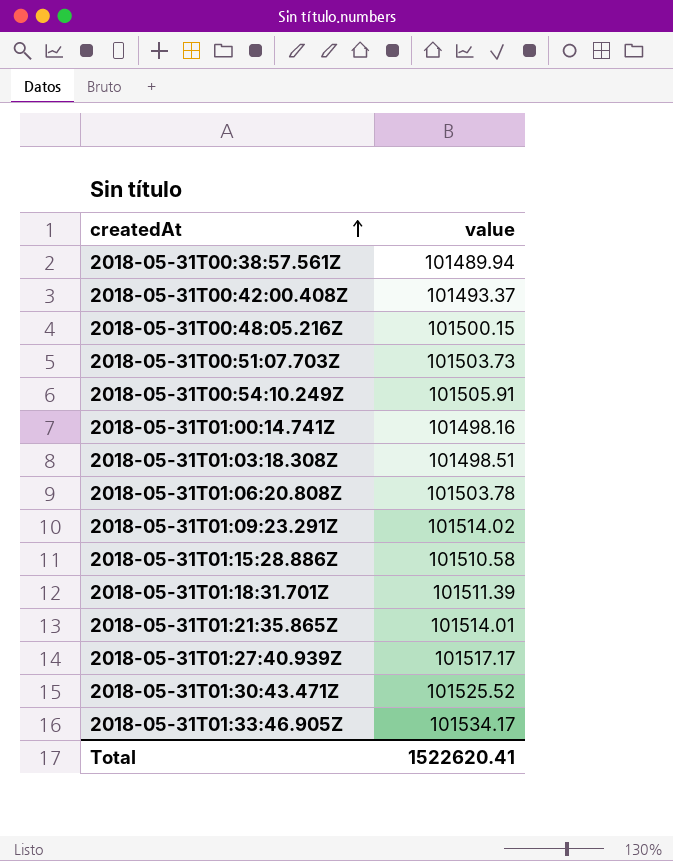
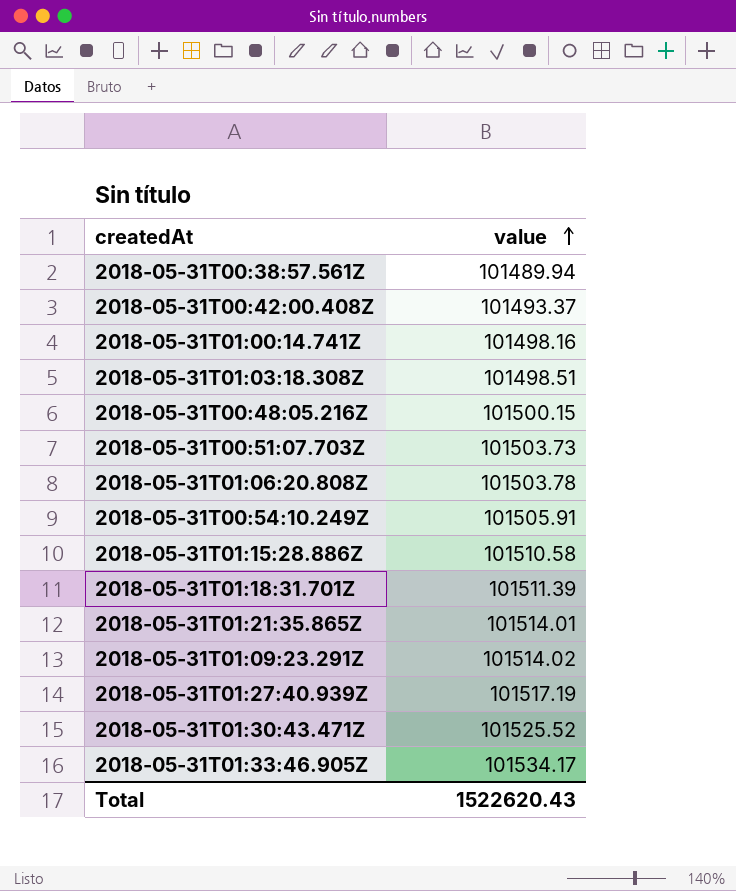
row order: createdAt ascending -> value ascending
2018-05-31T01:27:40.939Z | value: 101517.17 -> 101517.19
Total | value: 1522620.41 -> 1522620.43

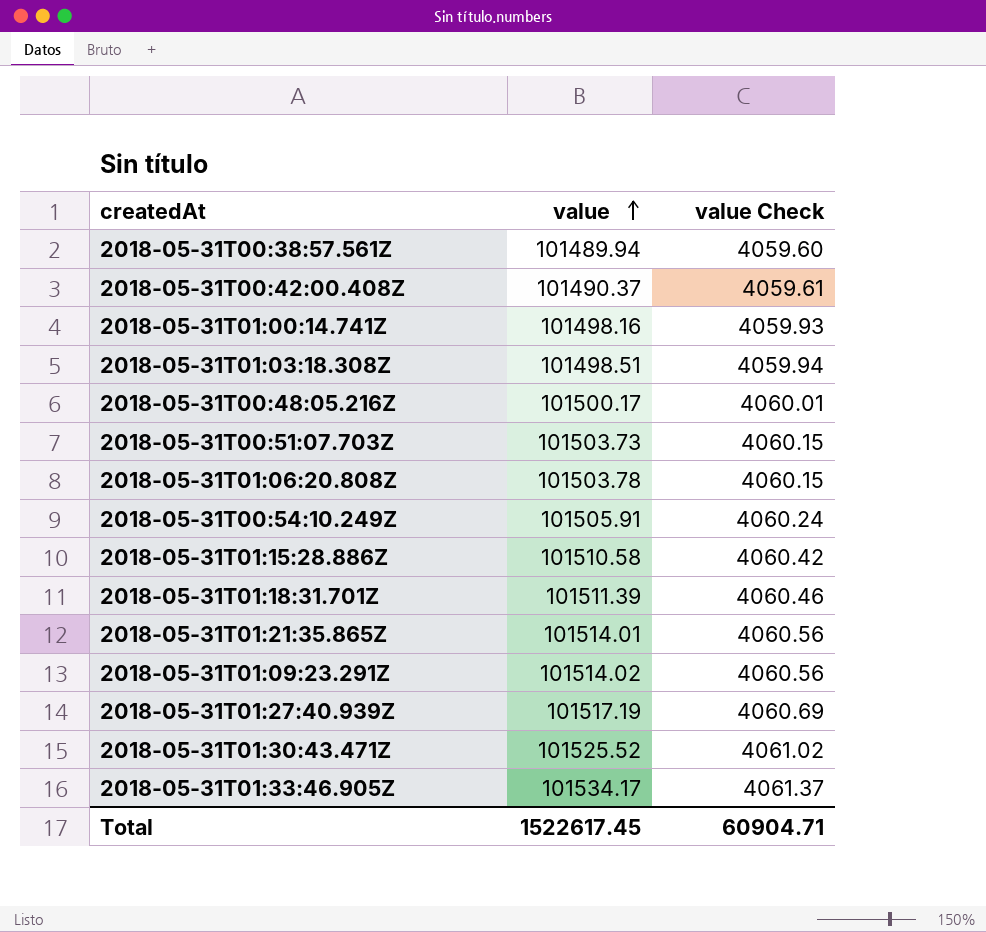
column value Check | formula: none -> [value] * 0.04
2018-05-31T00:42:00.408Z | value: 101493.37 -> 101490.37
2018-05-31T00:48:05.216Z | value: 101500.15 -> 101500.17
Total | value: 1522620.43 -> 1522617.45

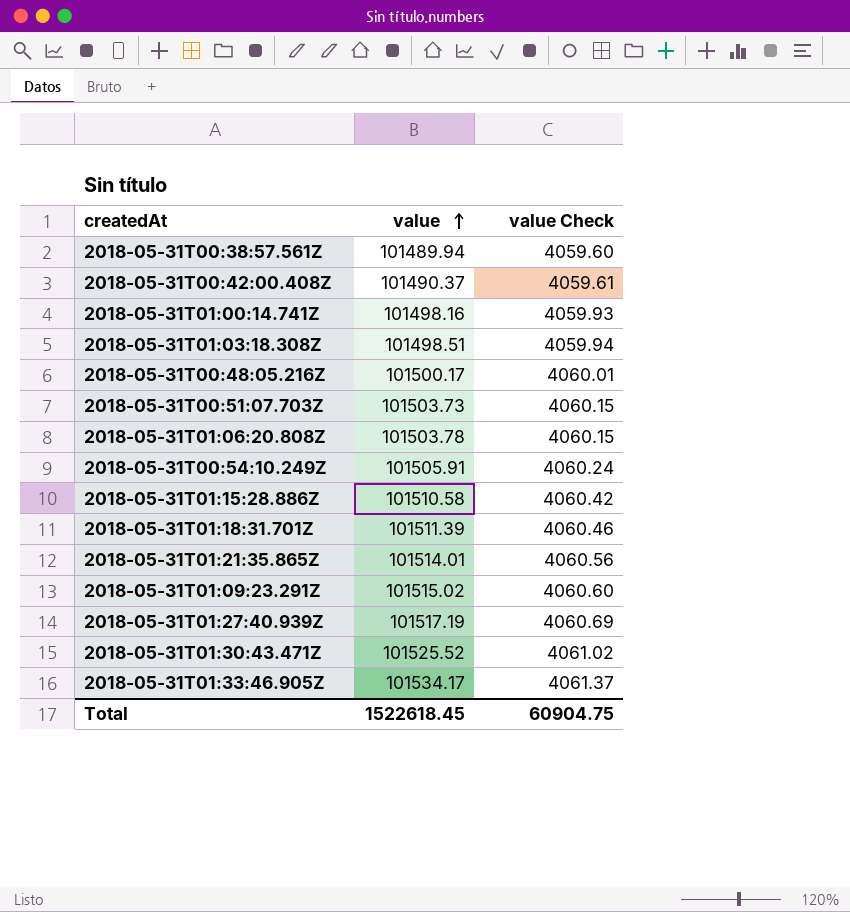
2018-05-31T01:09:23.291Z | value: 101514.02 -> 101515.02
2018-05-31T01:09:23.291Z | value Check: 4060.56 -> 4060.60
Total | value: 1522617.45 -> 1522618.45
Total | value Check: 60904.71 -> 60904.75

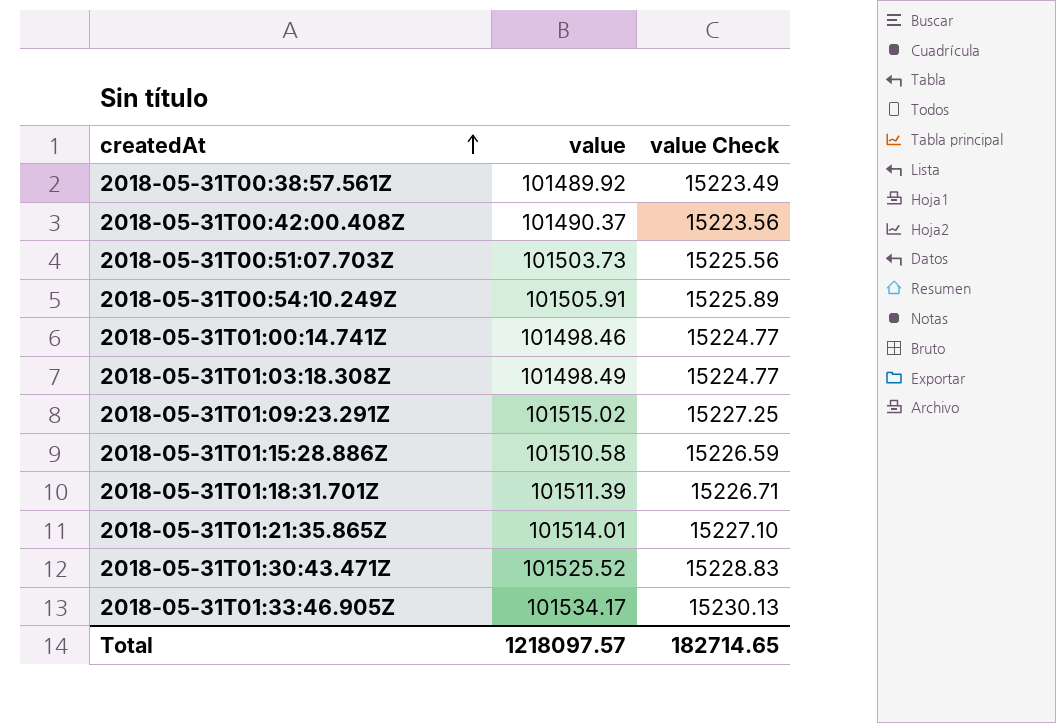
row order: value ascending -> createdAt ascending
column value Check | formula: [value] * 0.04 -> [value] * 0.15
row 2018-05-31T00:48:05.216Z: 101500.17 | 4060.01 -> none
row 2018-05-31T01:06:20.808Z: 101503.78 | 4060.15 -> none
row 2018-05-31T01:27:40.939Z: 101517.19 | 4060.69 -> none
2018-05-31T00:38:57.561Z | value: 101489.94 -> 101489.92
2018-05-31T01:00:14.741Z | value: 101498.16 -> 101498.46
2018-05-31T01:03:18.308Z | value: 101498.51 -> 101498.49
Total | value: 1522618.45 -> 1218097.57
Total | value Check: 60904.75 -> 182714.65

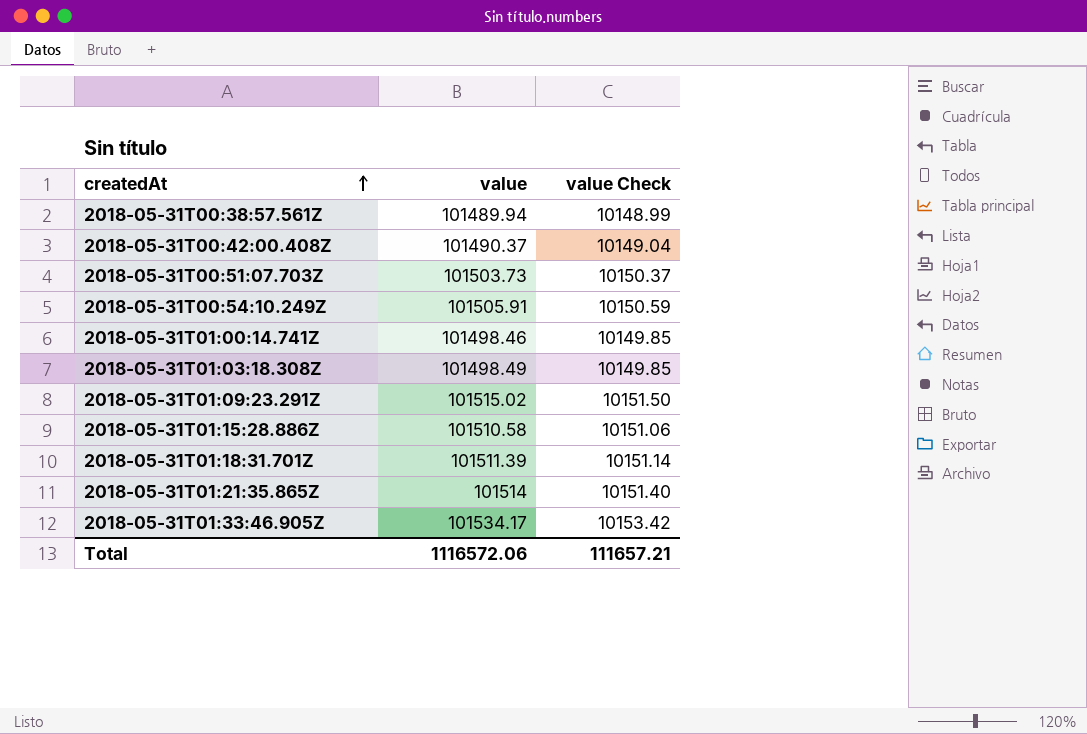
column value Check | formula: [value] * 0.15 -> [value] * 0.1
row 2018-05-31T01:30:43.471Z: 101525.52 | 15228.83 -> none
2018-05-31T00:38:57.561Z | value: 101489.92 -> 101489.94
2018-05-31T01:21:35.865Z | value: 101514.01 -> 101514
Total | value: 1218097.57 -> 1116572.06
Total | value Check: 182714.65 -> 111657.21

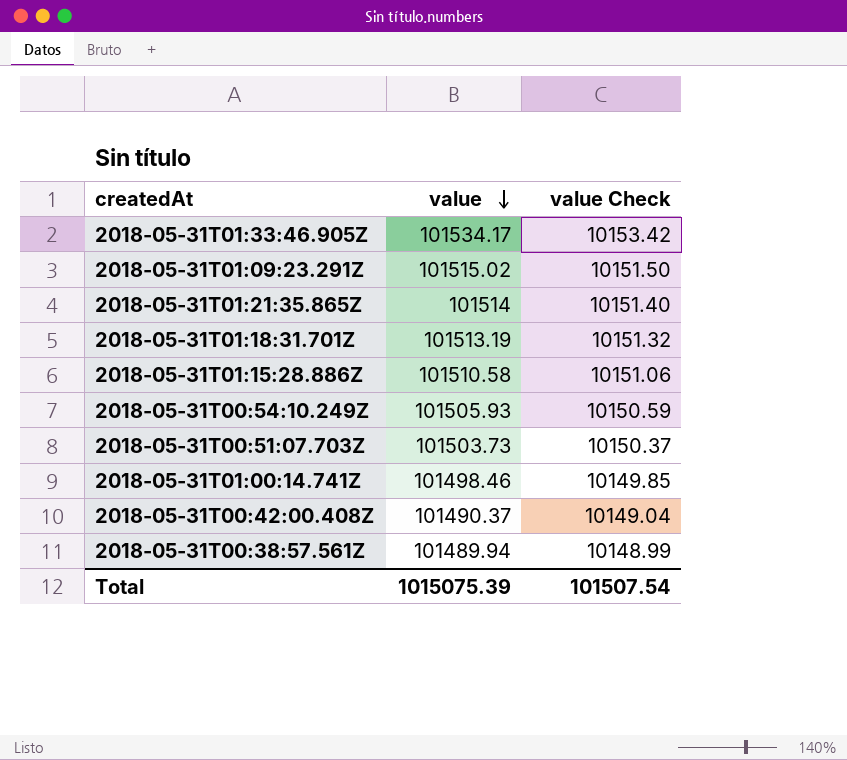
row order: createdAt ascending -> value descending
row 2018-05-31T01:03:18.308Z: 101498.49 | 10149.85 -> none
2018-05-31T01:18:31.701Z | value: 101511.39 -> 101513.19
2018-05-31T01:18:31.701Z | value Check: 10151.14 -> 10151.32
2018-05-31T00:54:10.249Z | value: 101505.91 -> 101505.93
Total | value: 1116572.06 -> 1015075.39
Total | value Check: 111657.21 -> 101507.54

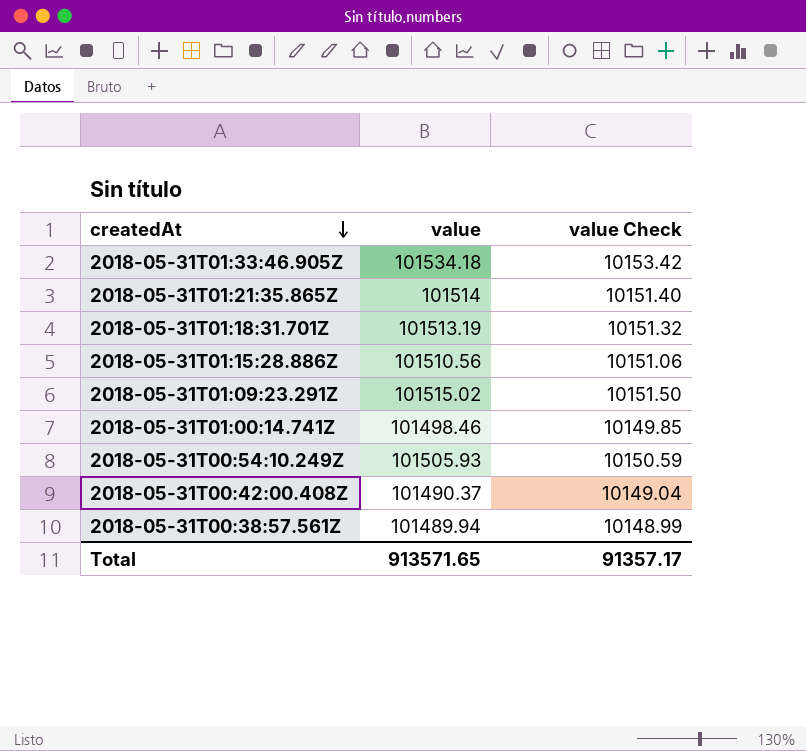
row order: value descending -> createdAt descending
row 2018-05-31T00:51:07.703Z: 101503.73 | 10150.37 -> none
2018-05-31T01:33:46.905Z | value: 101534.17 -> 101534.18
2018-05-31T01:15:28.886Z | value: 101510.58 -> 101510.56
Total | value: 1015075.39 -> 913571.65
Total | value Check: 101507.54 -> 91357.17

